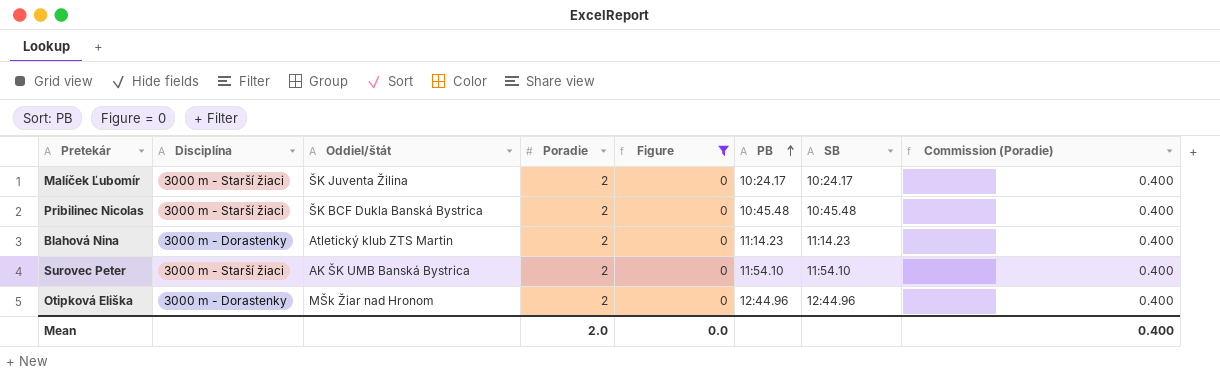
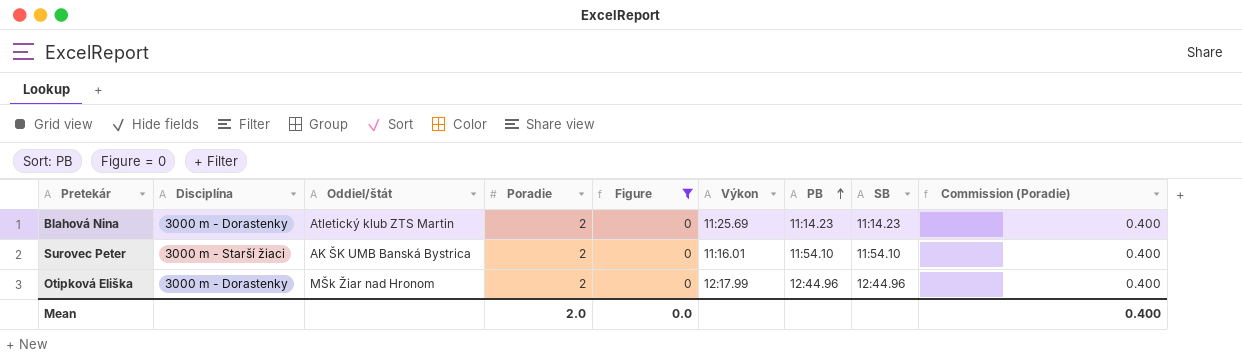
column Výkon | position: none -> 6
row Malíček Ľubomír: 3000 m - Starší žiaci | ŠK Juventa Žilina | 2 | 0 | 10:24.17 | 10:24.17 | 0.400 -> none
row Pribilinec Nicolas: 3000 m - Starší žiaci | ŠK BCF Dukla Banská Bystrica | 2 | 0 | 10:45.48 | 10:45.48 | 0.400 -> none

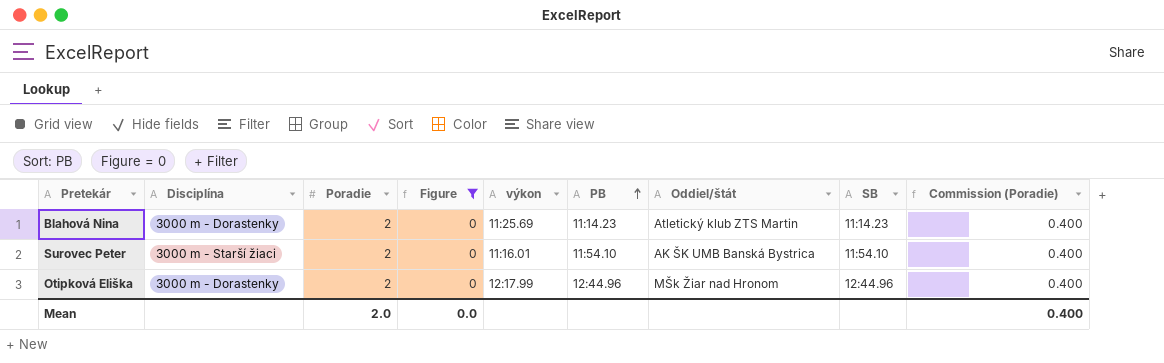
column name: Výkon -> výkon
column Oddiel/štát | position: 3 -> 7

